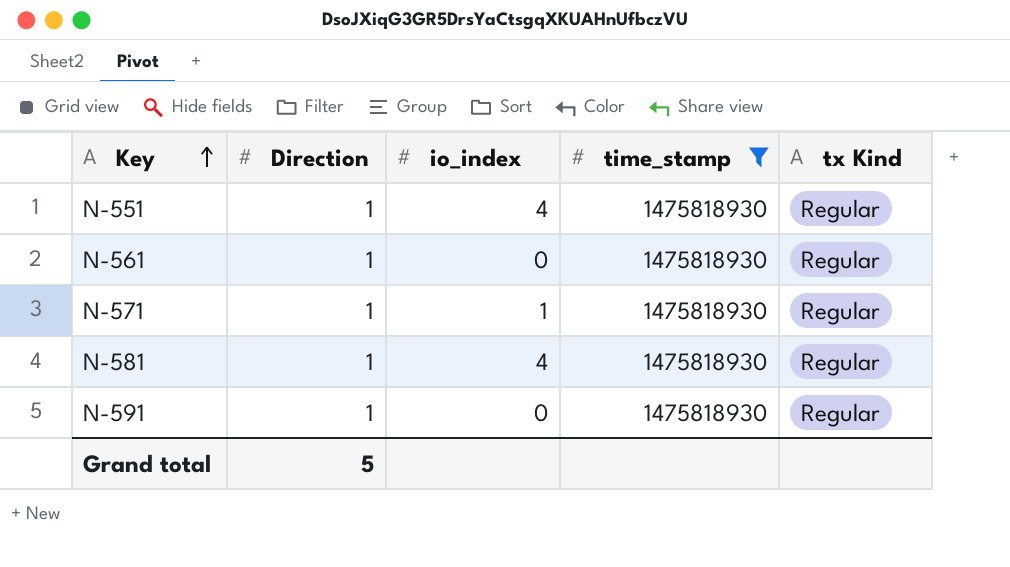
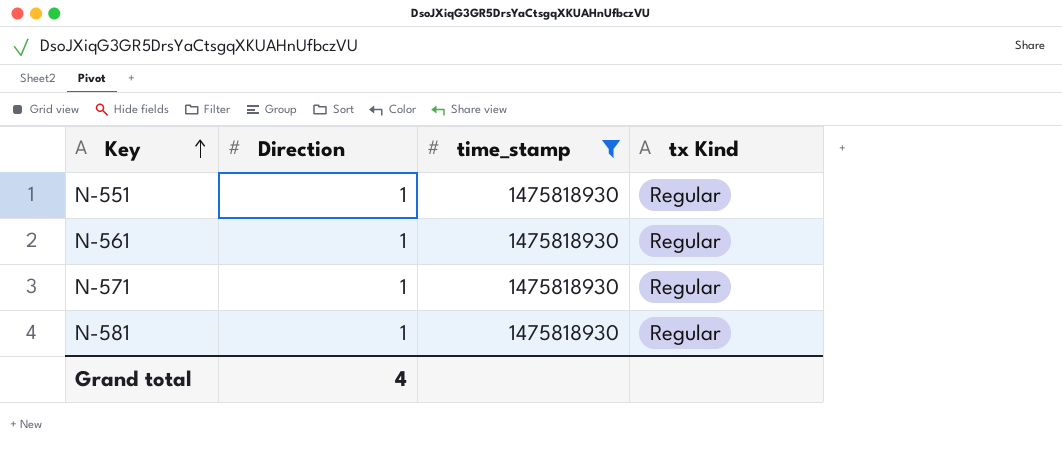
column io_index | position: 3 -> none
row N-591: 1 | 0 | 1475818930 | Regular -> none
Grand total | Direction: 5 -> 4

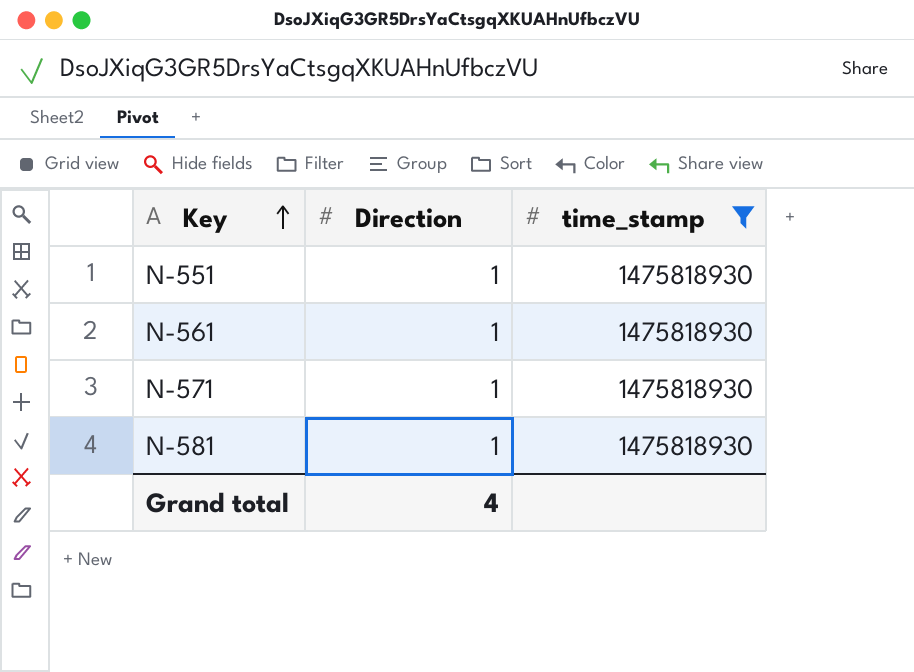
column tx Kind | position: 4 -> none

